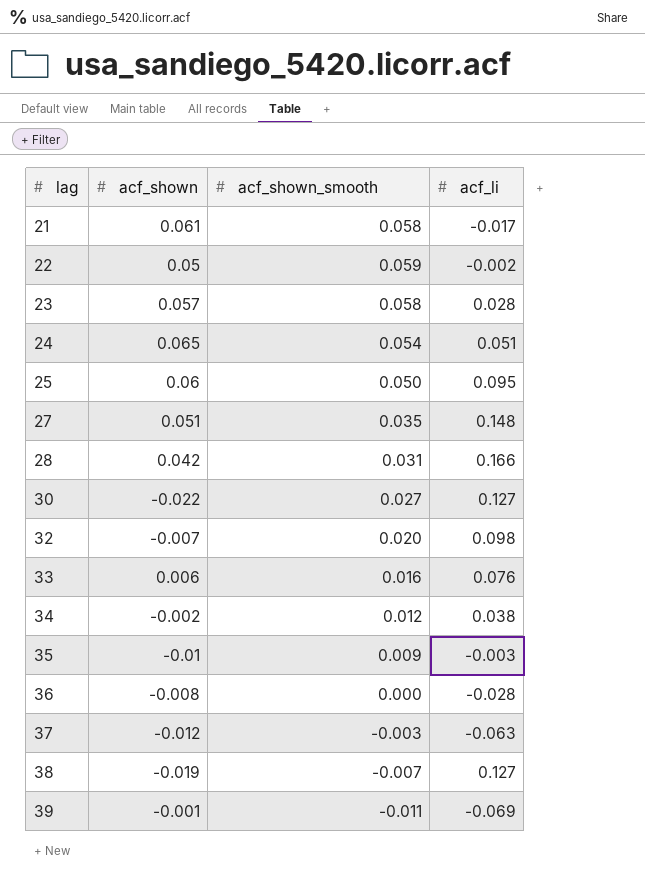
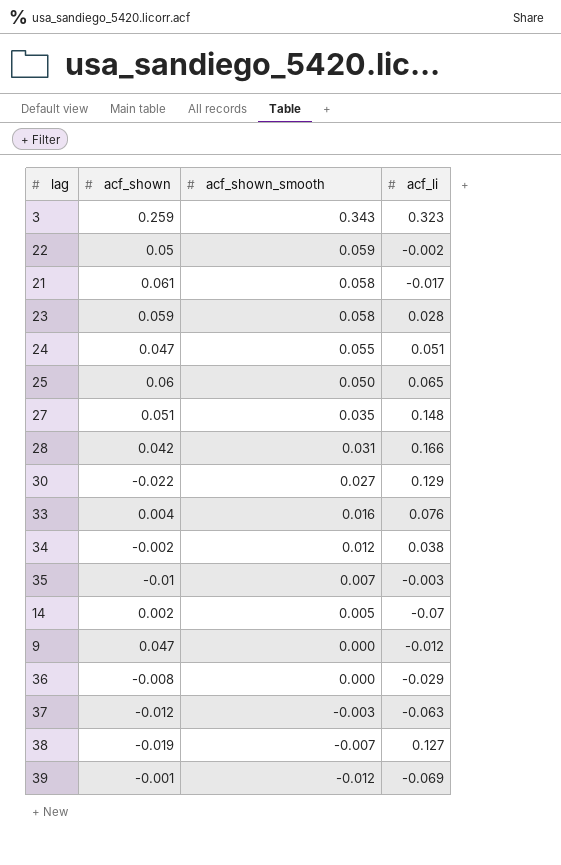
row order: lag ascending -> acf_shown_smooth descending
row 32: -0.007 | 0.020 | 0.098 -> none
row 3: none -> 0.259 | 0.343 | 0.323
23 | acf_shown: 0.057 -> 0.059
24 | acf_shown: 0.065 -> 0.047
24 | acf_shown_smooth: 0.054 -> 0.055
25 | acf_li: 0.095 -> 0.065
30 | acf_li: 0.127 -> 0.129
33 | acf_shown: 0.006 -> 0.004
35 | acf_shown_smooth: 0.009 -> 0.007
row 14: none -> 0.002 | 0.005 | -0.07
row 9: none -> 0.047 | 0.000 | -0.012
36 | acf_li: -0.028 -> -0.029
39 | acf_shown_smooth: -0.011 -> -0.012

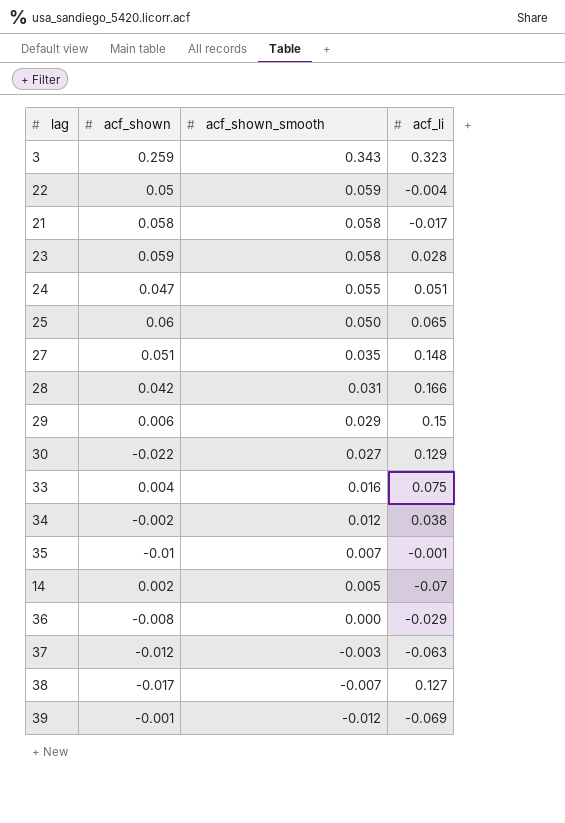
row 9: 0.047 | 0.000 | -0.012 -> none
22 | acf_li: -0.002 -> -0.004
21 | acf_shown: 0.061 -> 0.058
row 29: none -> 0.006 | 0.029 | 0.15
33 | acf_li: 0.076 -> 0.075
35 | acf_li: -0.003 -> -0.001
38 | acf_shown: -0.019 -> -0.017

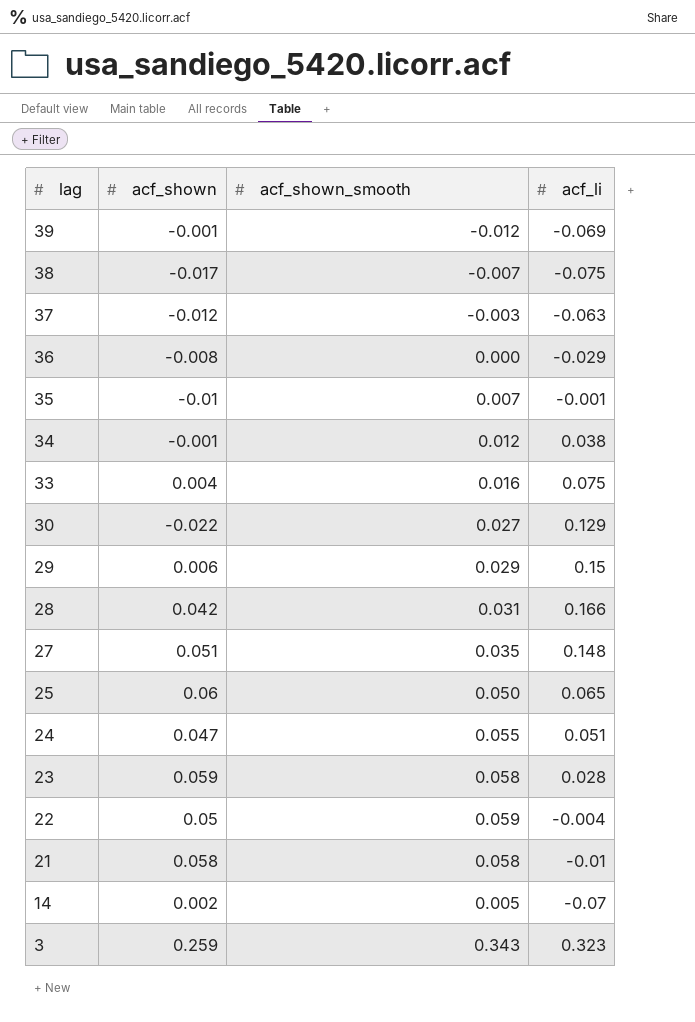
row order: acf_shown_smooth descending -> lag descending
38 | acf_li: 0.127 -> -0.075
34 | acf_shown: -0.002 -> -0.001
21 | acf_li: -0.017 -> -0.01

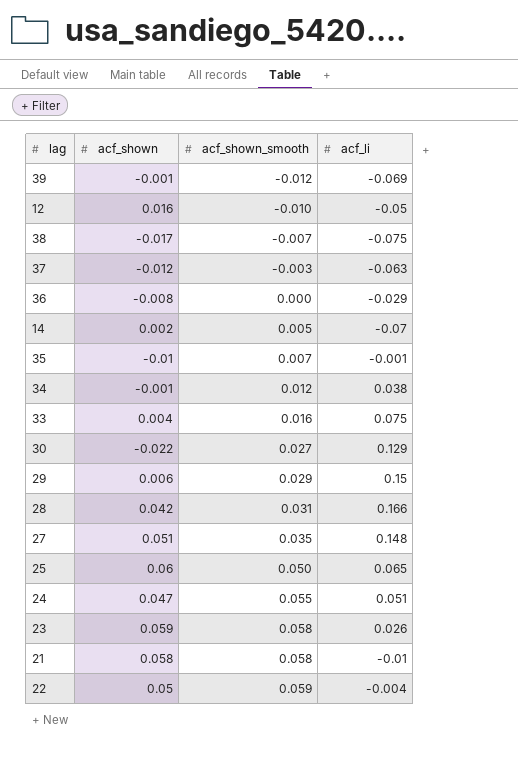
row order: lag descending -> acf_shown_smooth ascending
row 3: 0.259 | 0.343 | 0.323 -> none
row 12: none -> 0.016 | -0.010 | -0.05
23 | acf_li: 0.028 -> 0.026

